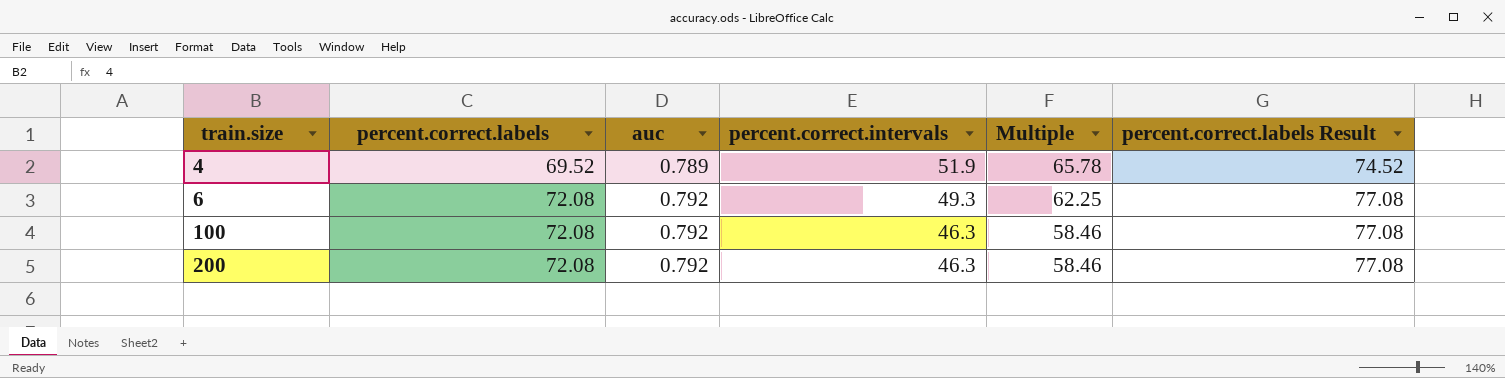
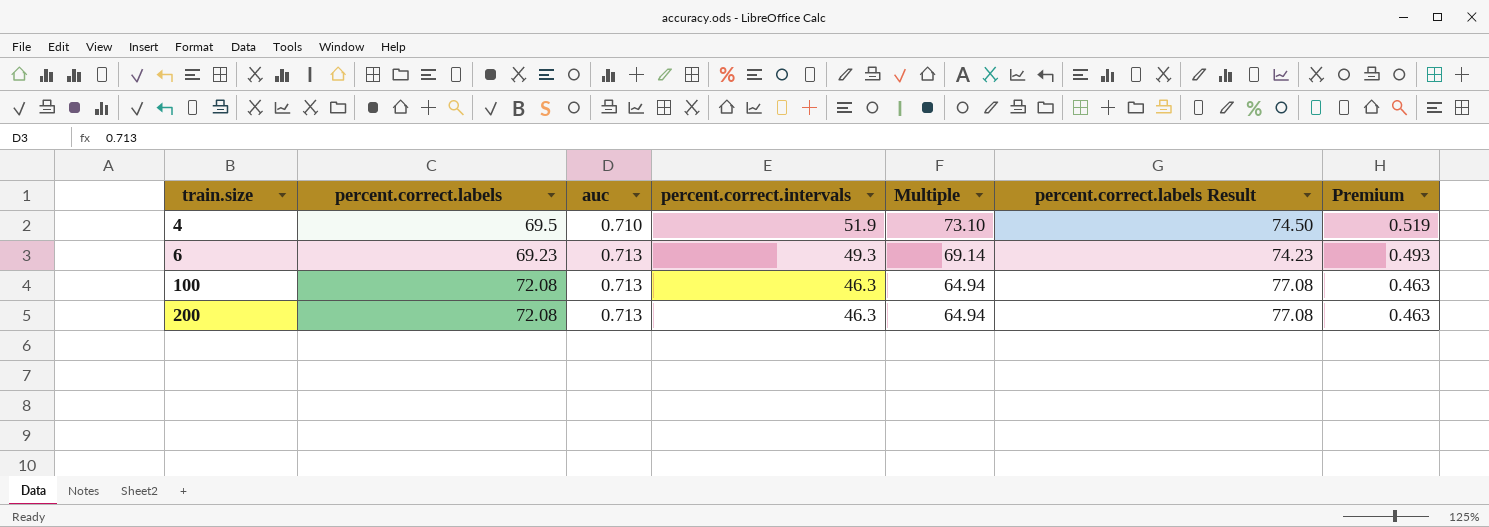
column Premium | formula: none -> [percent.correct.intervals] * 0.01
4 | percent.correct.labels: 69.52 -> 69.5
4 | auc: 0.789 -> 0.710
4 | Multiple: 65.78 -> 73.10
4 | percent.correct.labels Result: 74.52 -> 74.50
6 | percent.correct.labels: 72.08 -> 69.23
6 | auc: 0.792 -> 0.713
6 | Multiple: 62.25 -> 69.14
6 | percent.correct.labels Result: 77.08 -> 74.23
100 | auc: 0.792 -> 0.713
100 | Multiple: 58.46 -> 64.94
200 | auc: 0.792 -> 0.713
200 | Multiple: 58.46 -> 64.94

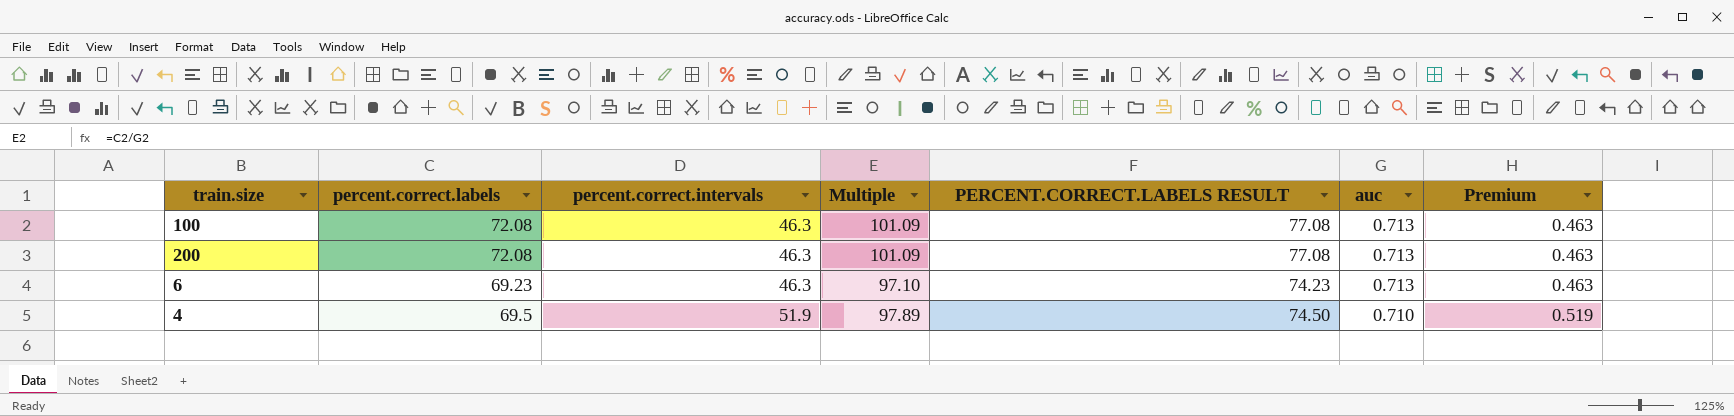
row order: train.size ascending -> percent.correct.intervals ascending
column Multiple | formula: [percent.correct.intervals] / [auc] -> [percent.correct.labels] / [auc]
column name: percent.correct.labels Result -> PERCENT.CORRECT.LABELS RESULT
column auc | position: 3 -> 6
6 | percent.correct.intervals: 49.3 -> 46.3
6 | Premium: 0.493 -> 0.463

